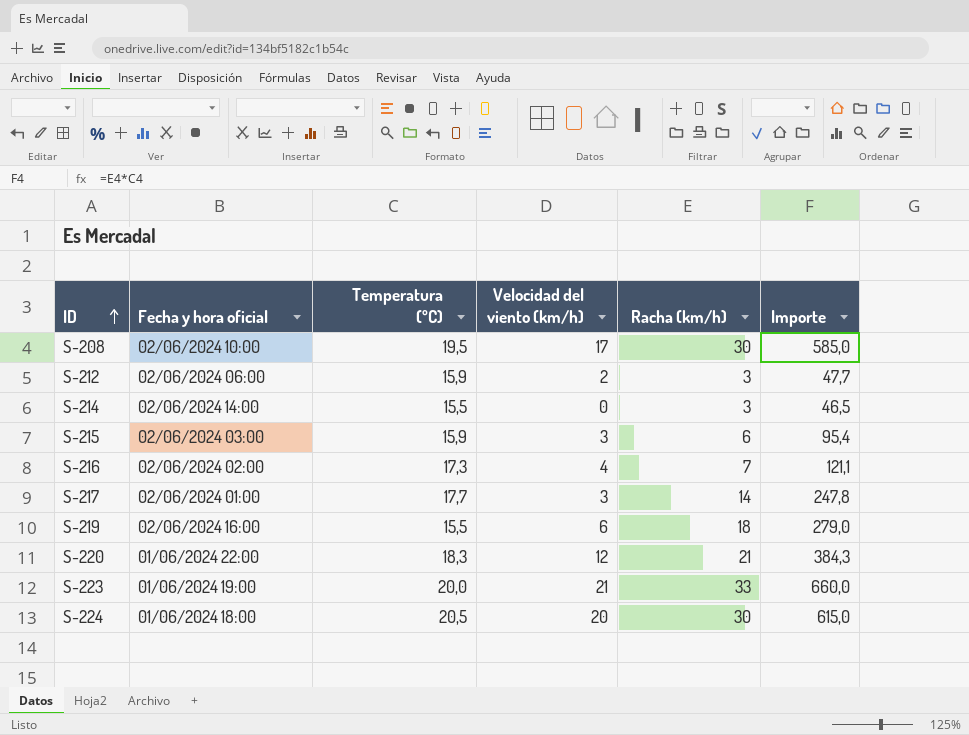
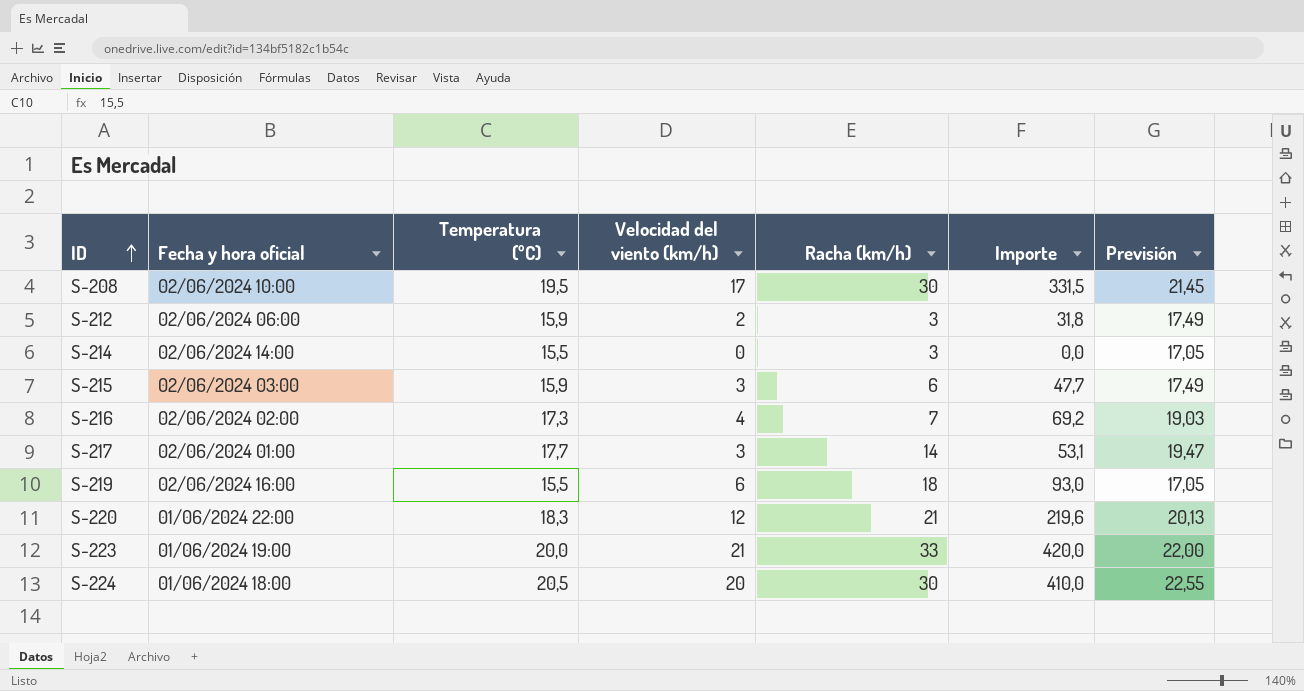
column Importe | formula: [Temperatura (ºC)] * [Racha (km/h)] -> [Temperatura (ºC)] * [Velocidad del viento (km/h)]
column Previsión | formula: none -> [Temperatura (ºC)] * 1,1

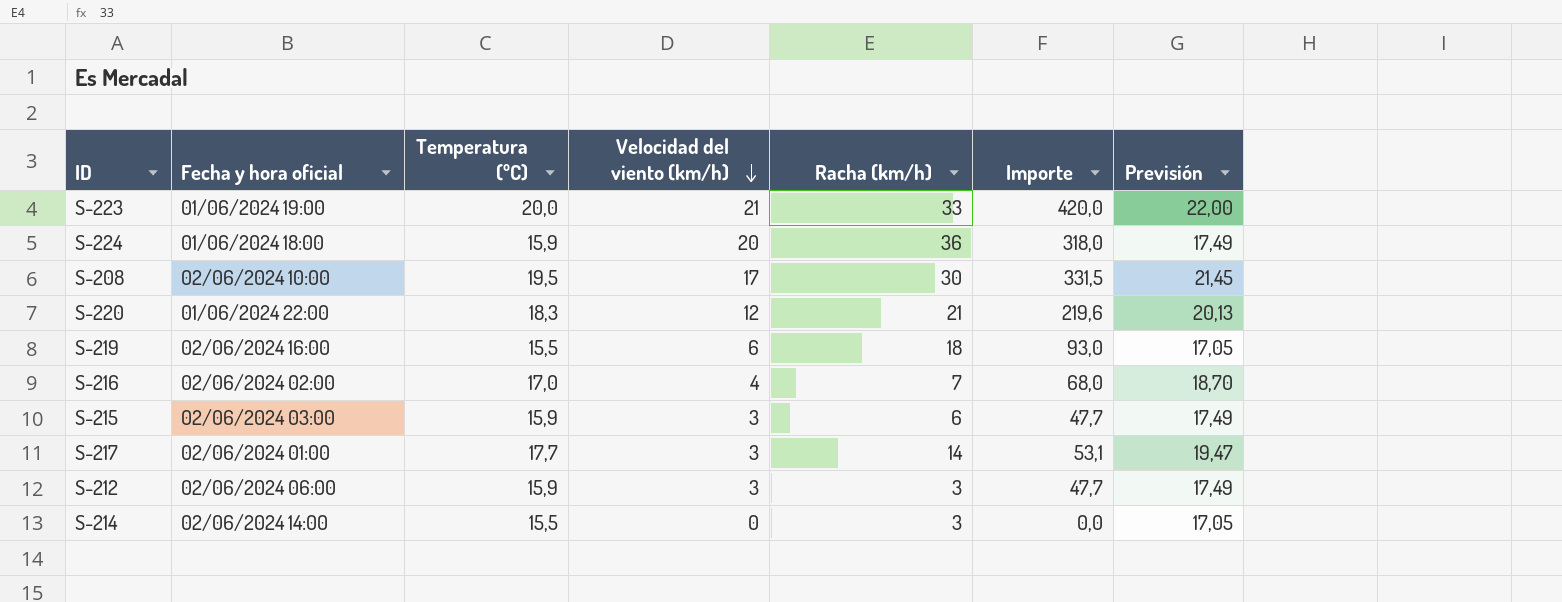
row order: ID ascending -> Velocidad del viento (km/h) descending
S-224 | Temperatura (ºC): 20,5 -> 15,9
S-224 | Racha (km/h): 30 -> 36
S-224 | Importe: 410,0 -> 318,0
S-224 | Previsión: 22,55 -> 17,49
S-216 | Temperatura (ºC): 17,3 -> 17,0
S-216 | Importe: 69,2 -> 68,0
S-216 | Previsión: 19,03 -> 18,70
S-212 | Velocidad del viento (km/h): 2 -> 3
S-212 | Importe: 31,8 -> 47,7

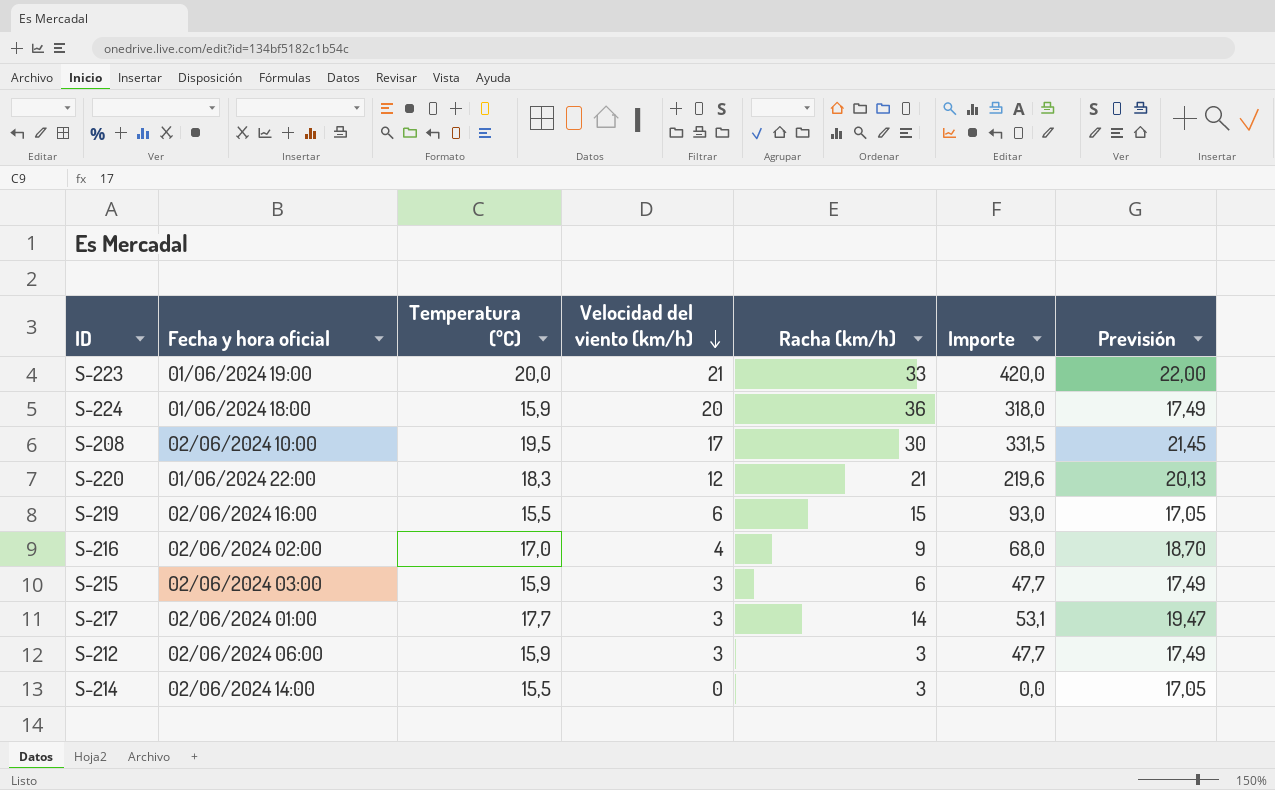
S-219 | Racha (km/h): 18 -> 15
S-216 | Racha (km/h): 7 -> 9

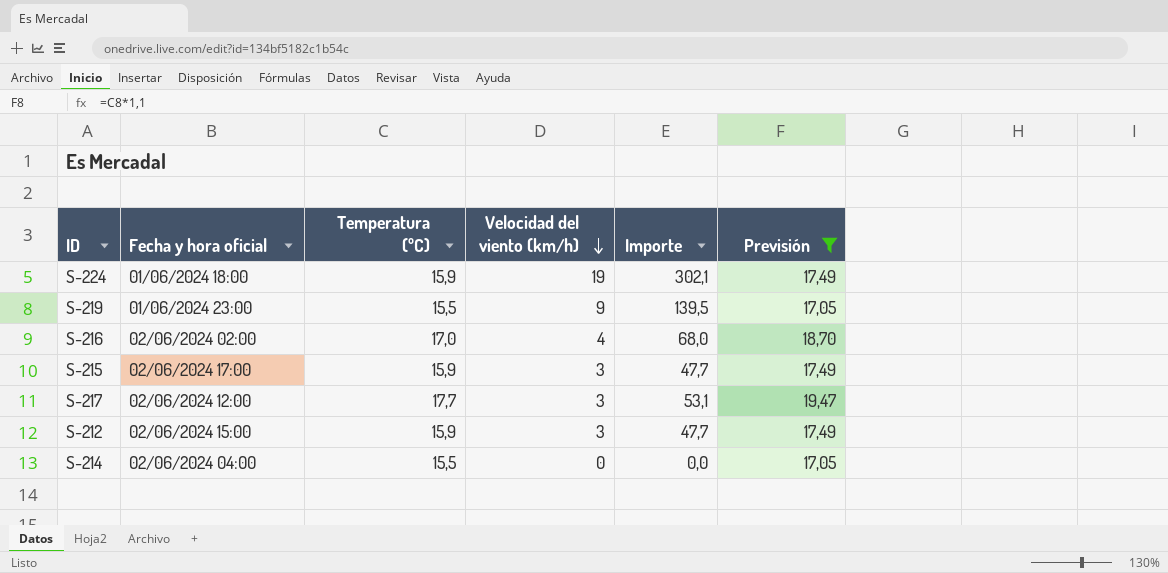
filter: none -> Previsión <= 19,47
column Racha (km/h) | position: 5 -> none
S-224 | Velocidad del viento (km/h): 20 -> 19
S-224 | Importe: 318,0 -> 302,1
S-219 | Fecha y hora oficial: 02/06/2024 16:00 -> 01/06/2024 23:00
S-219 | Velocidad del viento (km/h): 6 -> 9
S-219 | Importe: 93,0 -> 139,5
S-215 | Fecha y hora oficial: 02/06/2024 03:00 -> 02/06/2024 17:00
S-217 | Fecha y hora oficial: 02/06/2024 01:00 -> 02/06/2024 12:00
S-212 | Fecha y hora oficial: 02/06/2024 06:00 -> 02/06/2024 15:00
S-214 | Fecha y hora oficial: 02/06/2024 14:00 -> 02/06/2024 04:00

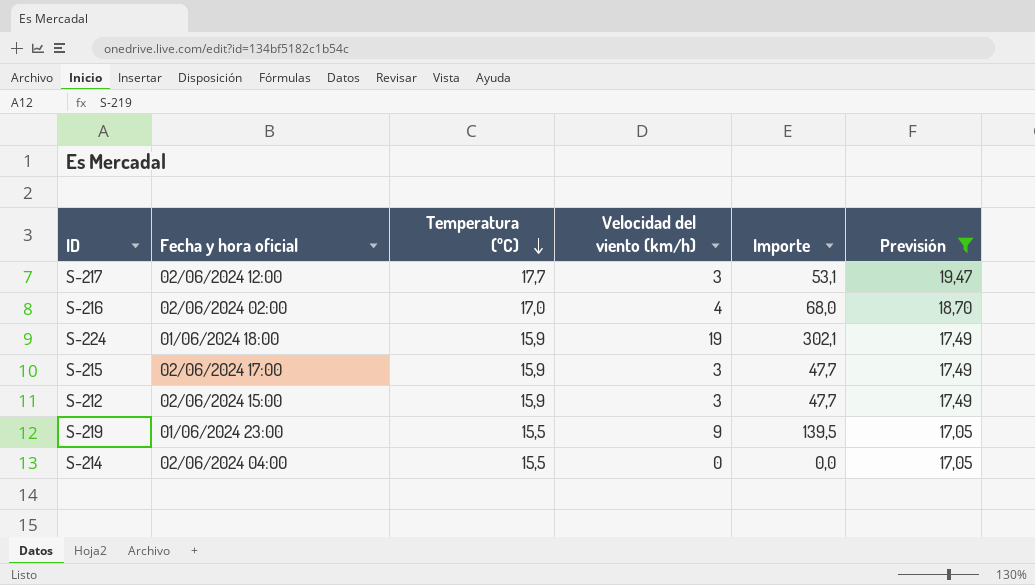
row order: Velocidad del viento (km/h) descending -> Temperatura (ºC) descending

